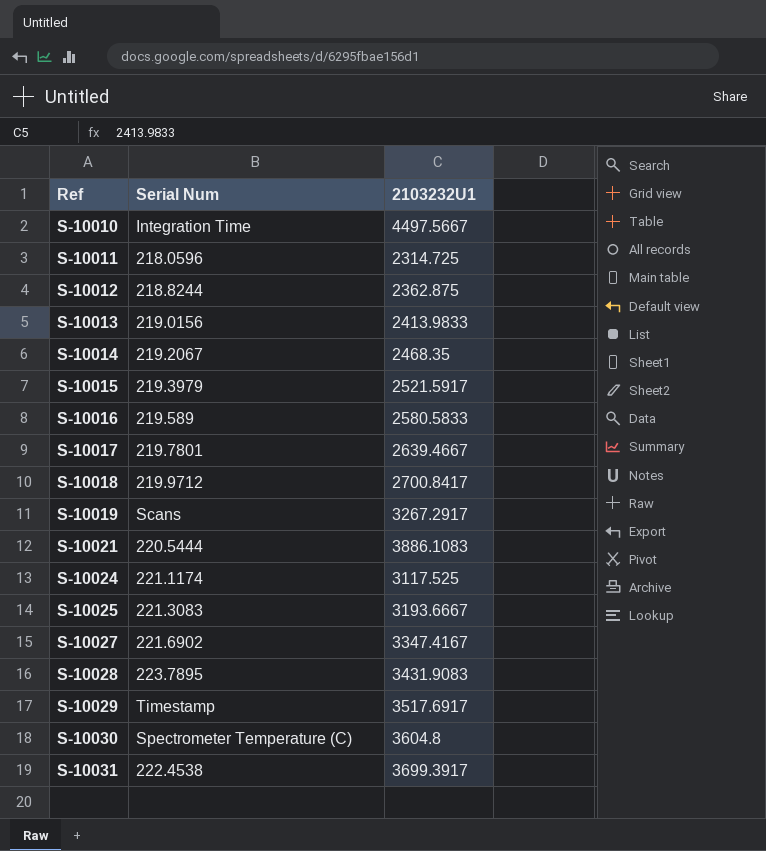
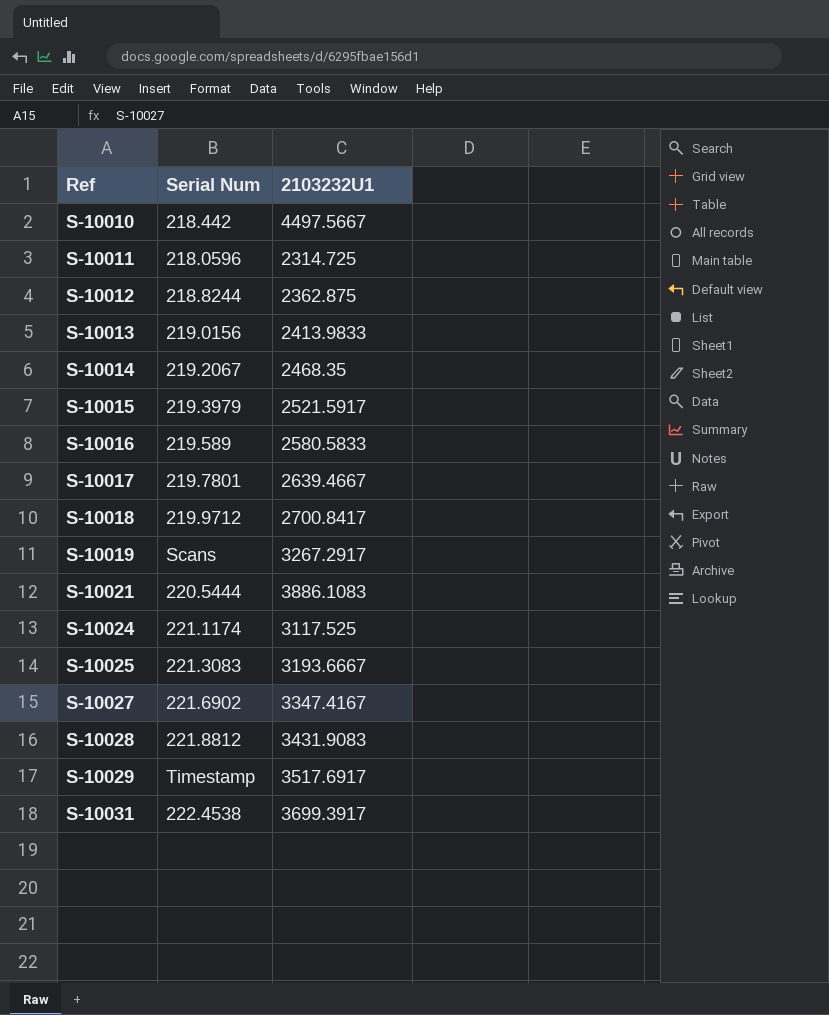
row S-10030: Spectrometer Temperature (C) | 3604.8 -> none
S-10010 | Serial Num: Integration Time -> 218.442
S-10028 | Serial Num: 223.7895 -> 221.8812

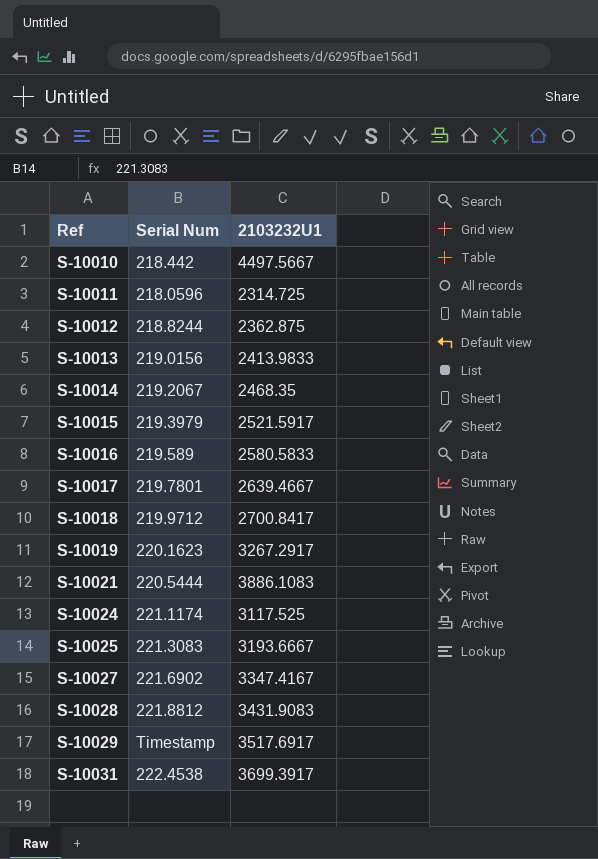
S-10019 | Serial Num: Scans -> 220.1623

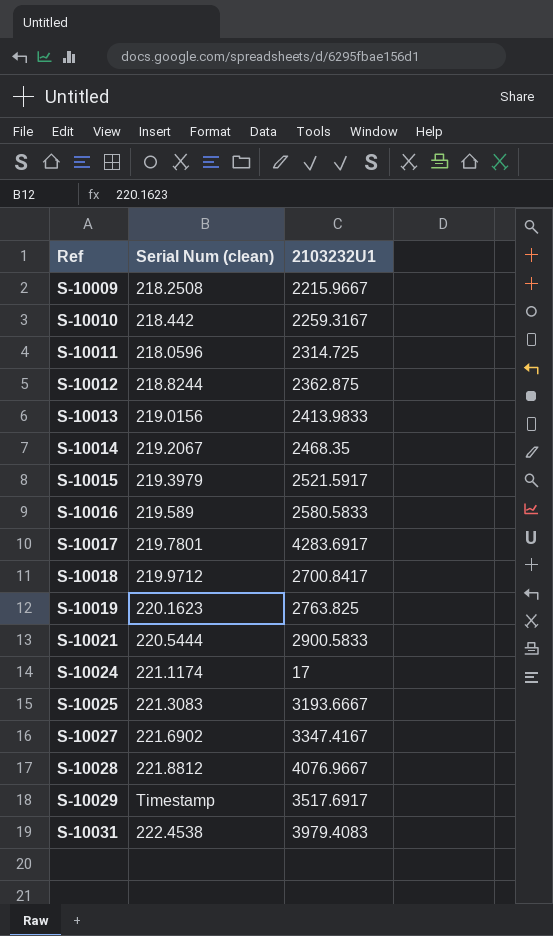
column name: Serial Num -> Serial Num (clean)
row S-10009: none -> 218.2508 | 2215.9667
S-10010 | 2103232U1: 4497.5667 -> 2259.3167
S-10017 | 2103232U1: 2639.4667 -> 4283.6917
S-10019 | 2103232U1: 3267.2917 -> 2763.825
S-10021 | 2103232U1: 3886.1083 -> 2900.5833
S-10024 | 2103232U1: 3117.525 -> 17
S-10028 | 2103232U1: 3431.9083 -> 4076.9667
S-10031 | 2103232U1: 3699.3917 -> 3979.4083

